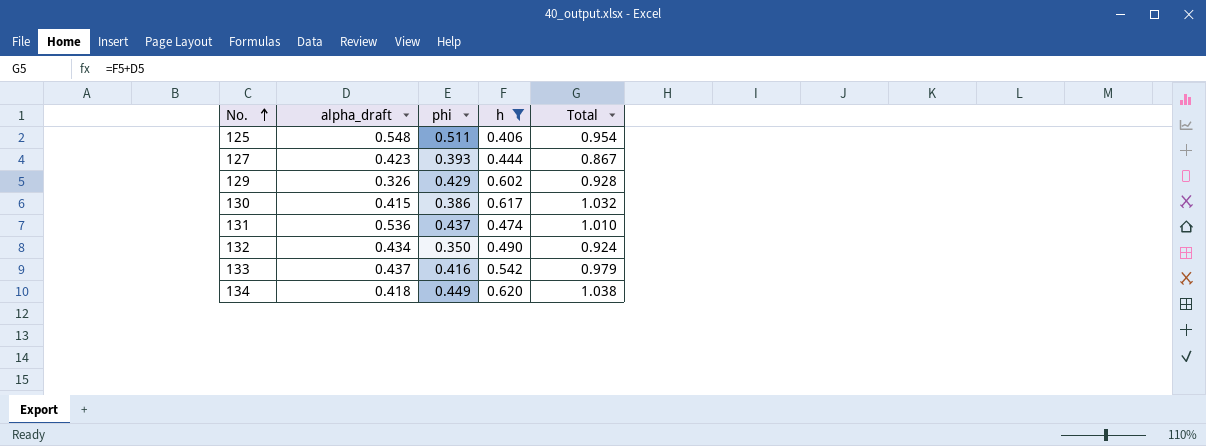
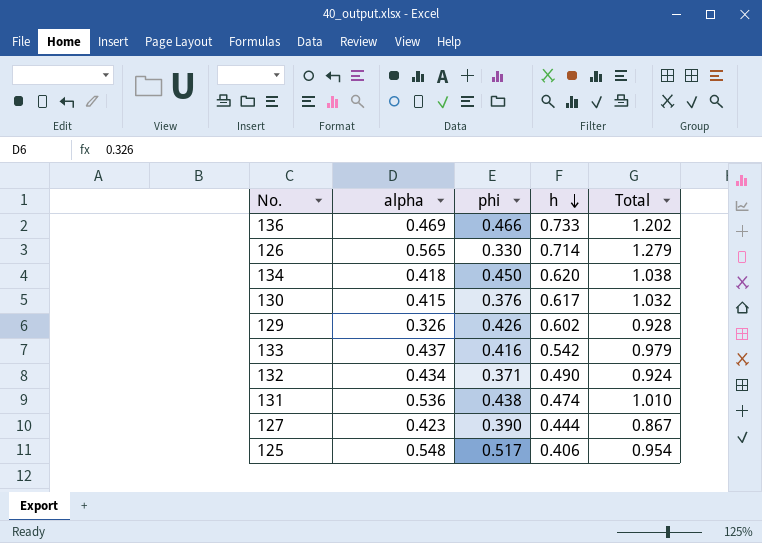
filter: h <= 0.620 -> none
row order: No. ascending -> h descending
column name: alpha_draft -> alpha
134 | phi: 0.449 -> 0.450
130 | phi: 0.386 -> 0.376
129 | phi: 0.429 -> 0.426
132 | phi: 0.350 -> 0.371
131 | phi: 0.437 -> 0.438
127 | phi: 0.393 -> 0.390
125 | phi: 0.511 -> 0.517

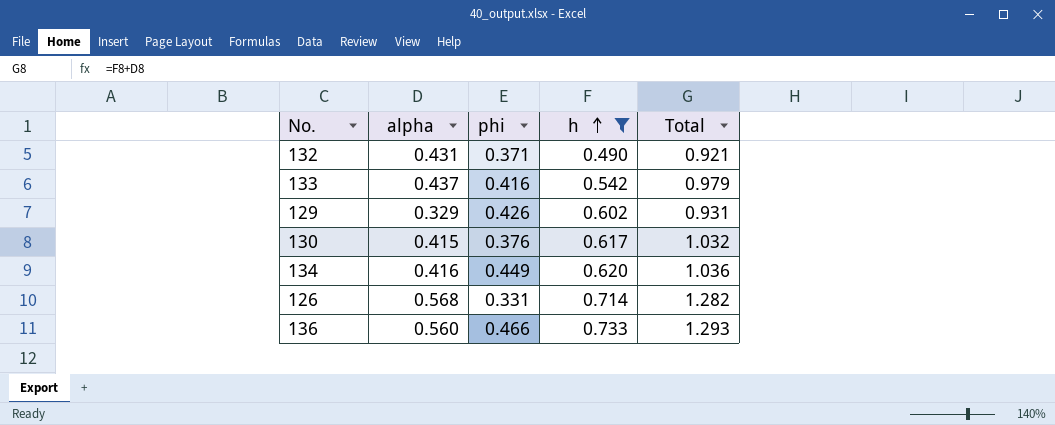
filter: none -> h >= 0.490
row order: h descending -> h ascending
132 | alpha: 0.434 -> 0.431
132 | Total: 0.924 -> 0.921
129 | alpha: 0.326 -> 0.329
129 | Total: 0.928 -> 0.931
134 | alpha: 0.418 -> 0.416
134 | phi: 0.450 -> 0.449
134 | Total: 1.038 -> 1.036
126 | alpha: 0.565 -> 0.568
126 | phi: 0.330 -> 0.331
126 | Total: 1.279 -> 1.282
136 | alpha: 0.469 -> 0.560
136 | Total: 1.202 -> 1.293

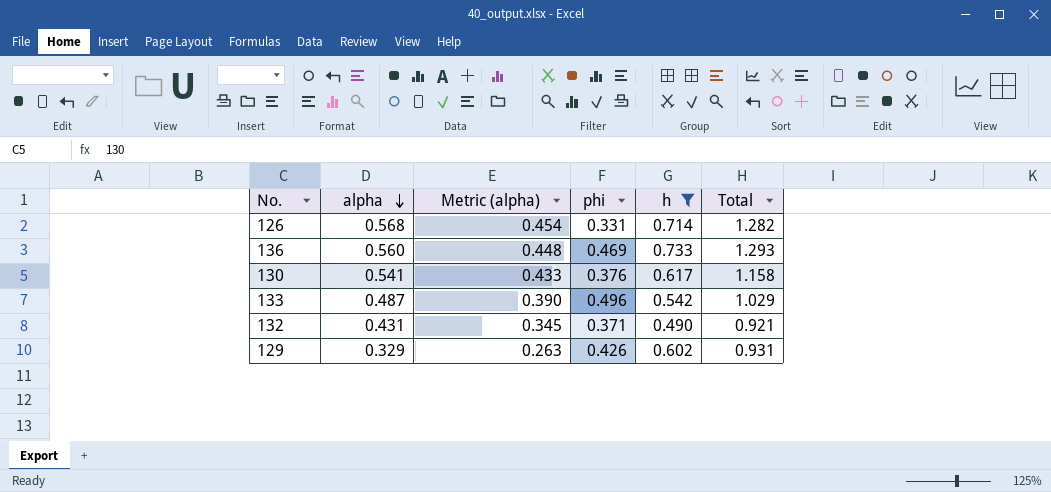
row order: h ascending -> alpha descending
column Metric (alpha) | formula: none -> [alpha] * 0.8
row 134: 0.416 | 0.449 | 0.620 | 1.036 -> none
136 | phi: 0.466 -> 0.469
130 | alpha: 0.415 -> 0.541
130 | Total: 1.032 -> 1.158
133 | alpha: 0.437 -> 0.487
133 | phi: 0.416 -> 0.496
133 | Total: 0.979 -> 1.029

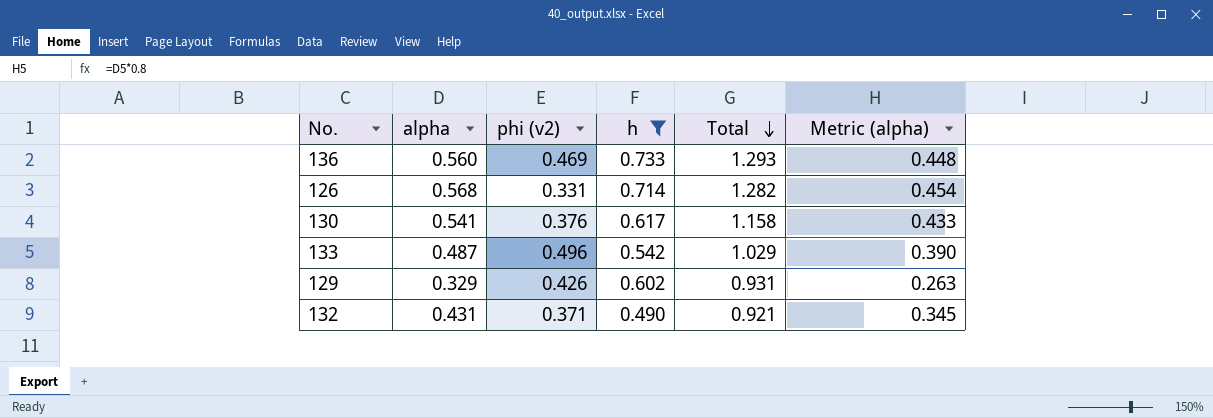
row order: alpha descending -> Total descending
column name: phi -> phi (v2)
column Metric (alpha) | position: 3 -> 6

